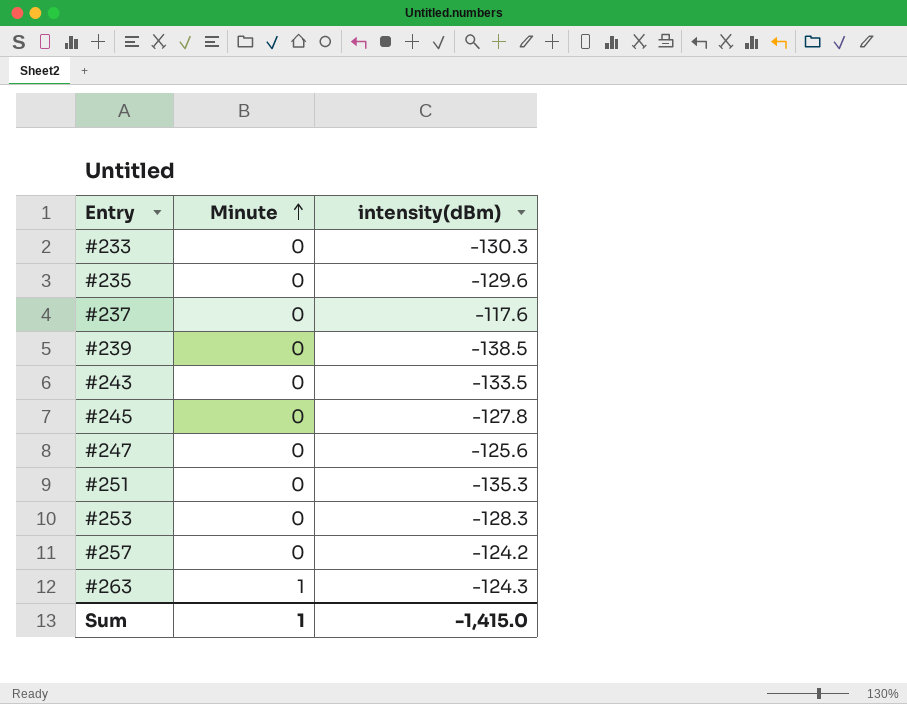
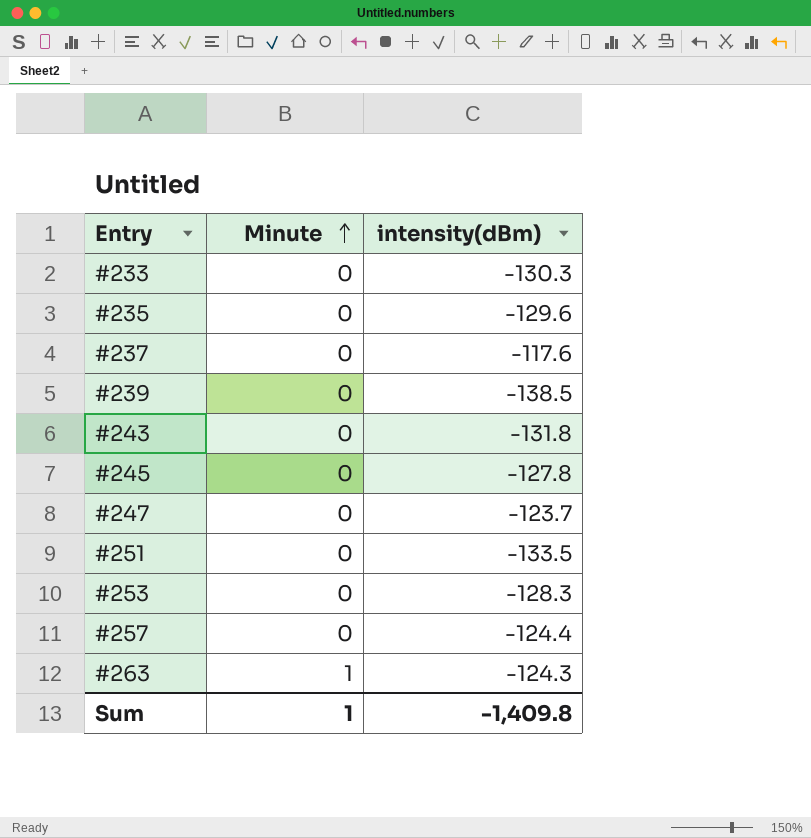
#243 | intensity(dBm): -133.5 -> -131.8
#247 | intensity(dBm): -125.6 -> -123.7
#251 | intensity(dBm): -135.3 -> -133.5
#257 | intensity(dBm): -124.2 -> -124.4
Sum | intensity(dBm): -1,415.0 -> -1,409.8

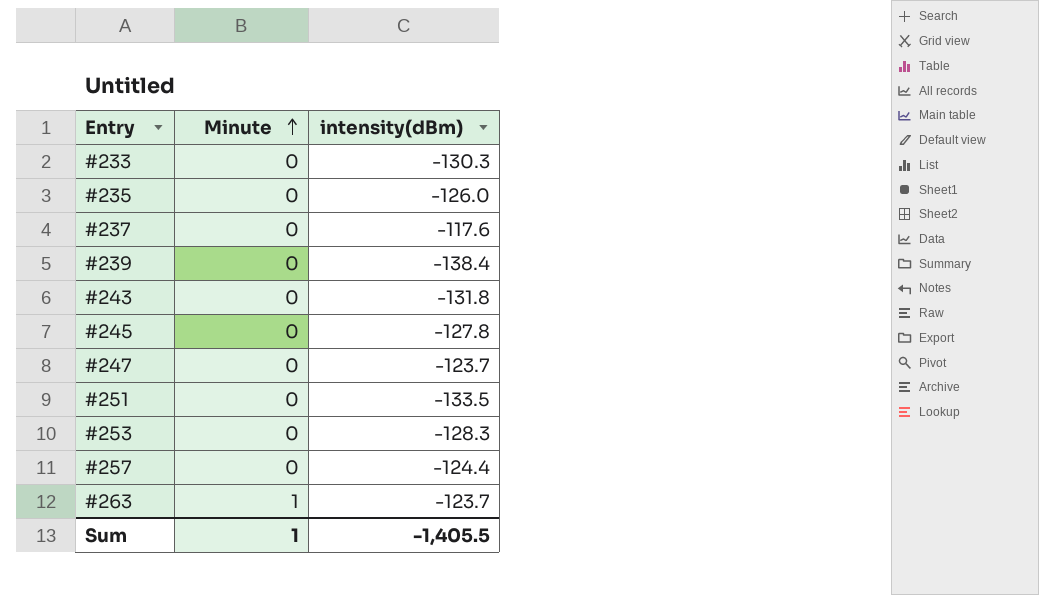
#235 | intensity(dBm): -129.6 -> -126.0
#239 | intensity(dBm): -138.5 -> -138.4
#263 | intensity(dBm): -124.3 -> -123.7
Sum | intensity(dBm): -1,409.8 -> -1,405.5

